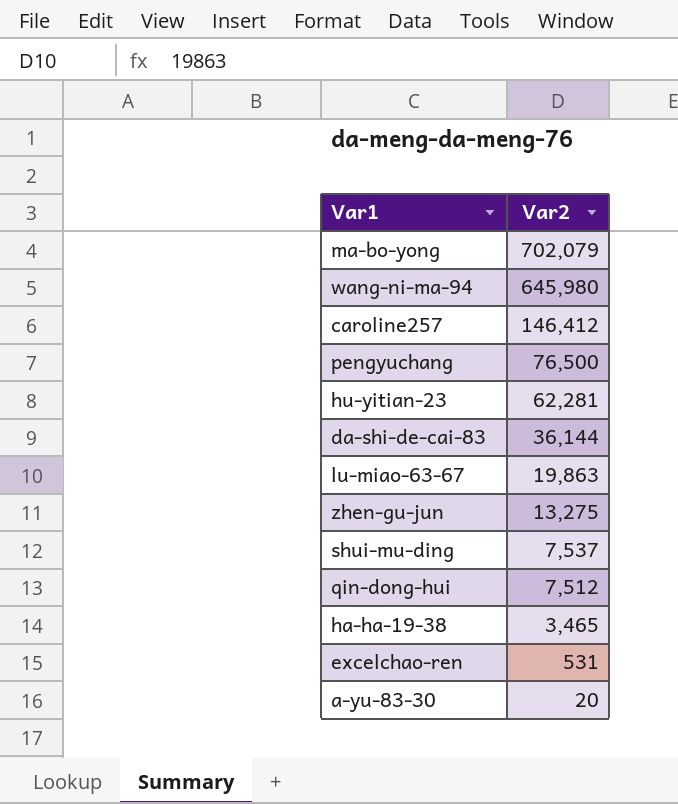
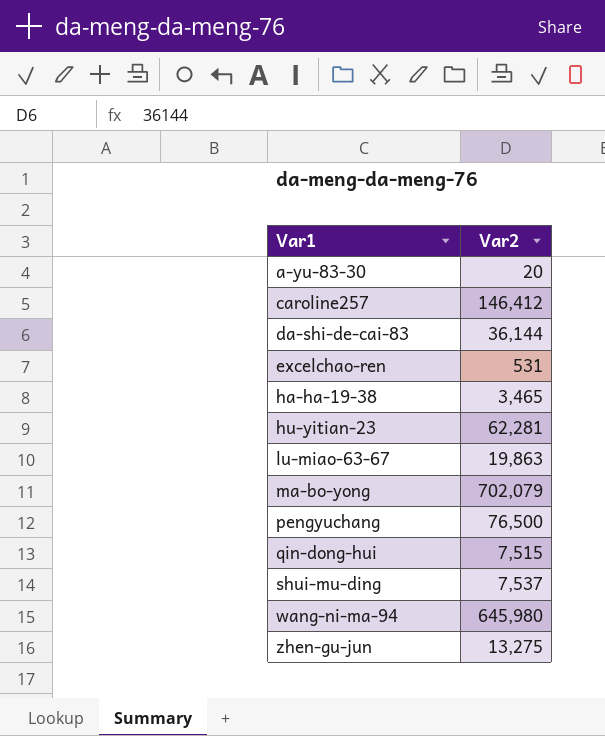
row order: Var2 descending -> Var1 ascending
qin-dong-hui | Var2: 7,512 -> 7,515

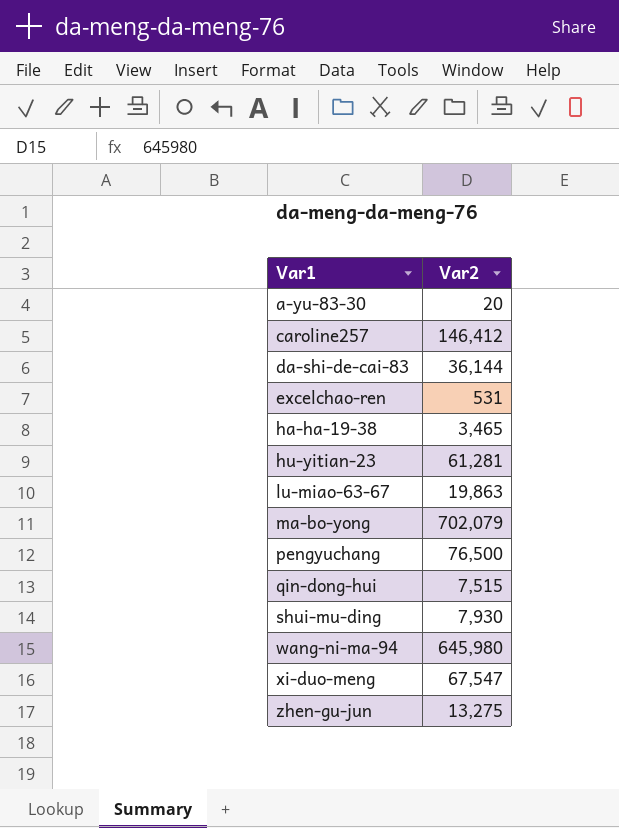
hu-yitian-23 | Var2: 62,281 -> 61,281
shui-mu-ding | Var2: 7,537 -> 7,930
row xi-duo-meng: none -> 67,547

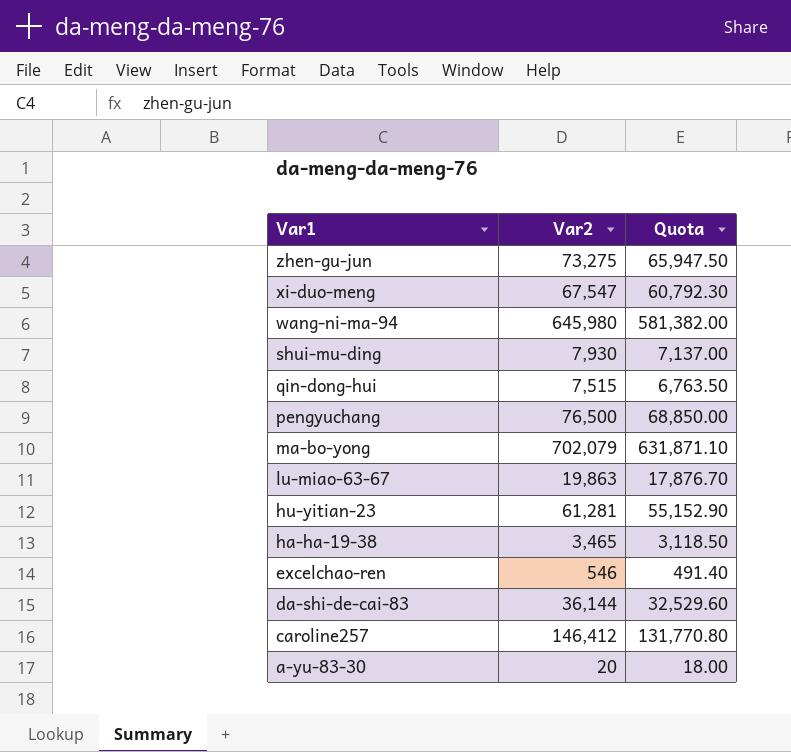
row order: Var1 ascending -> Var1 descending
column Quota | formula: none -> [Var2] * 0.9
zhen-gu-jun | Var2: 13,275 -> 73,275
excelchao-ren | Var2: 531 -> 546

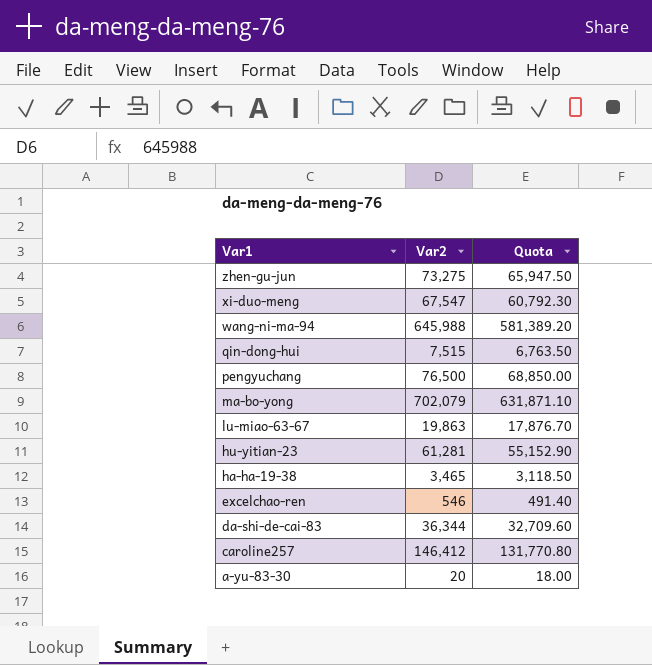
row shui-mu-ding: 7,930 | 7,137.00 -> none
wang-ni-ma-94 | Var2: 645,980 -> 645,988
wang-ni-ma-94 | Quota: 581,382.00 -> 581,389.20
da-shi-de-cai-83 | Var2: 36,144 -> 36,344
da-shi-de-cai-83 | Quota: 32,529.60 -> 32,709.60

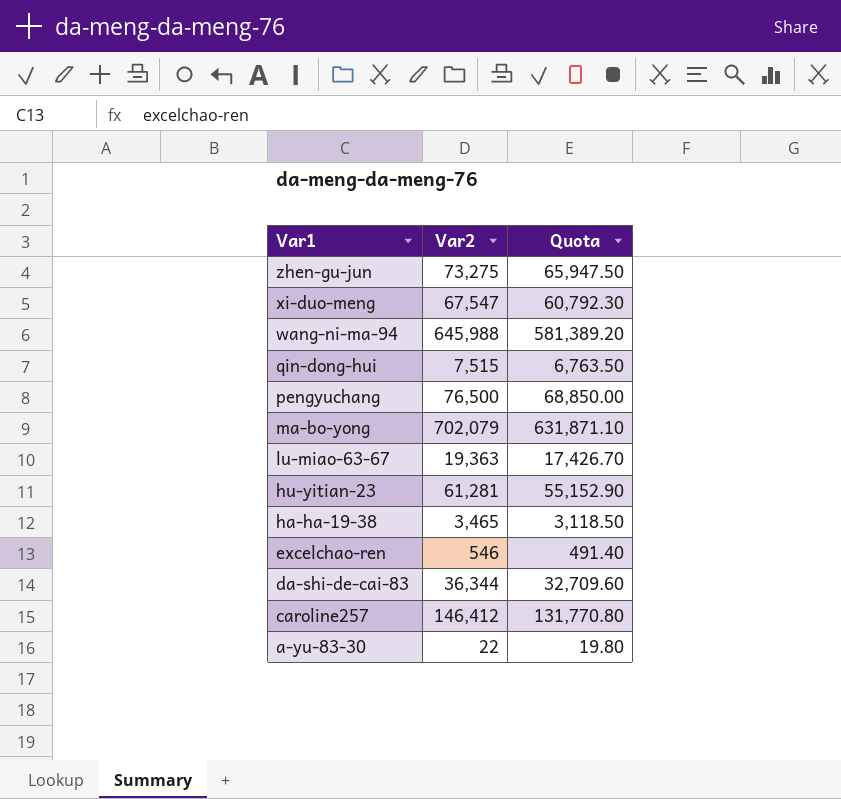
lu-miao-63-67 | Var2: 19,863 -> 19,363
lu-miao-63-67 | Quota: 17,876.70 -> 17,426.70
a-yu-83-30 | Var2: 20 -> 22
a-yu-83-30 | Quota: 18.00 -> 19.80

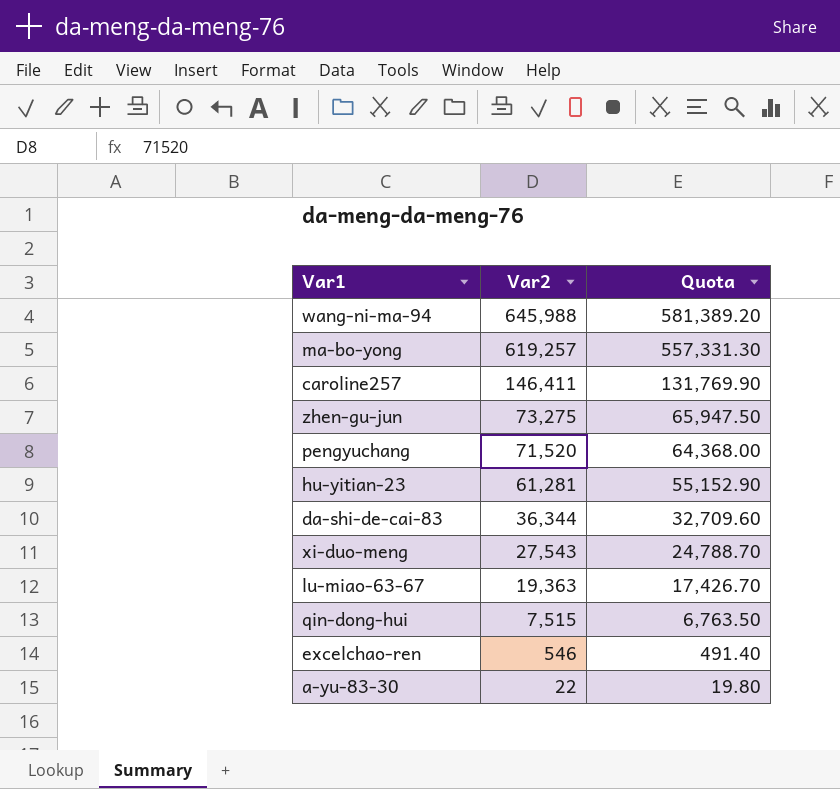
row order: Var1 descending -> Var2 descending
row ha-ha-19-38: 3,465 | 3,118.50 -> none
ma-bo-yong | Var2: 702,079 -> 619,257
ma-bo-yong | Quota: 631,871.10 -> 557,331.30
caroline257 | Var2: 146,412 -> 146,411
caroline257 | Quota: 131,770.80 -> 131,769.90
pengyuchang | Var2: 76,500 -> 71,520
pengyuchang | Quota: 68,850.00 -> 64,368.00
xi-duo-meng | Var2: 67,547 -> 27,543
xi-duo-meng | Quota: 60,792.30 -> 24,788.70

